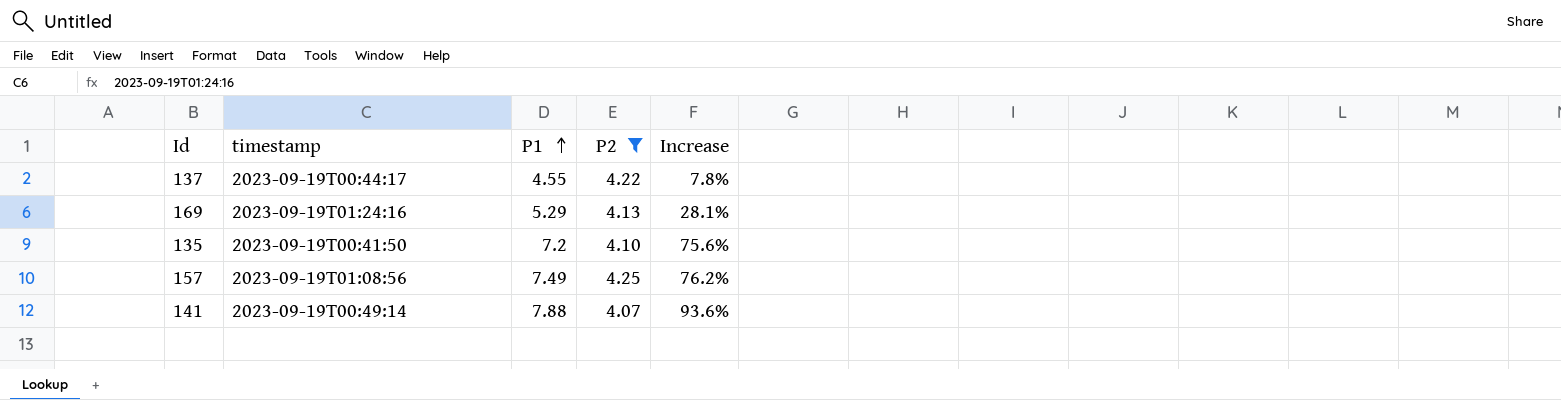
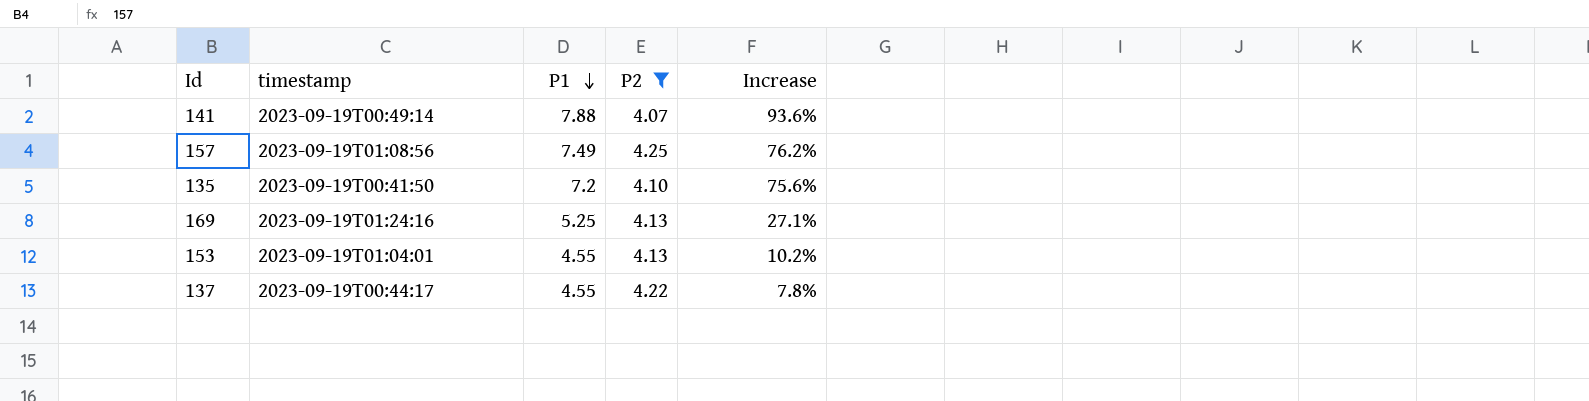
row order: P1 ascending -> P1 descending
169 | P1: 5.29 -> 5.25
169 | Increase: 28.1% -> 27.1%
row 153: none -> 2023-09-19T01:04:01 | 4.55 | 4.13 | 10.2%

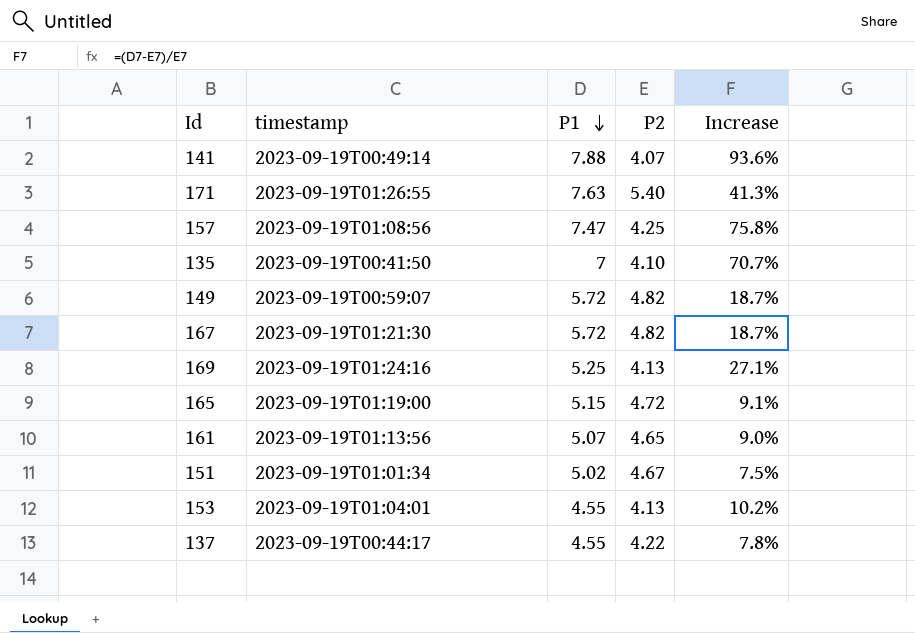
filter: P2 <= 4.25 -> none
157 | P1: 7.49 -> 7.47
157 | Increase: 76.2% -> 75.8%
135 | P1: 7.2 -> 7
135 | Increase: 75.6% -> 70.7%

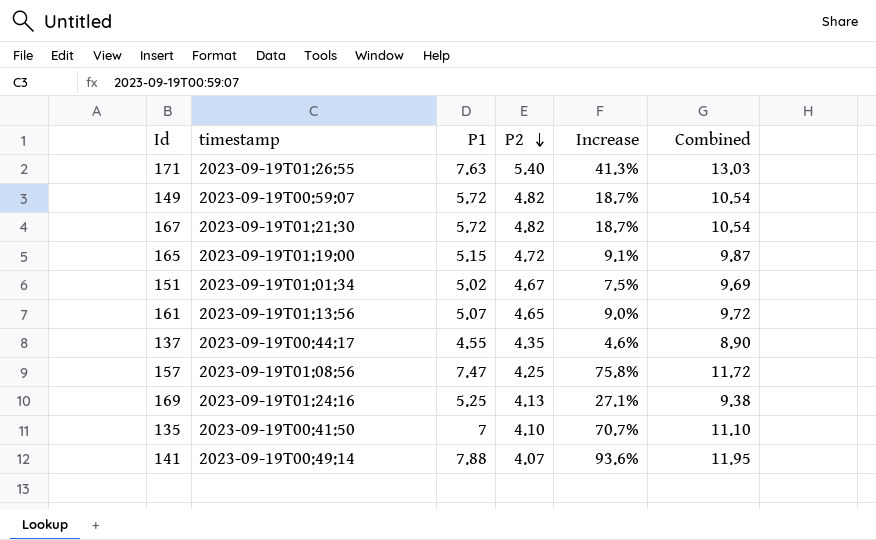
row order: P1 descending -> P2 descending
column Combined | formula: none -> [P1] + [P2]
row 153: 2023-09-19T01:04:01 | 4.55 | 4.13 | 10.2% -> none
137 | P2: 4.22 -> 4.35
137 | Increase: 7.8% -> 4.6%

